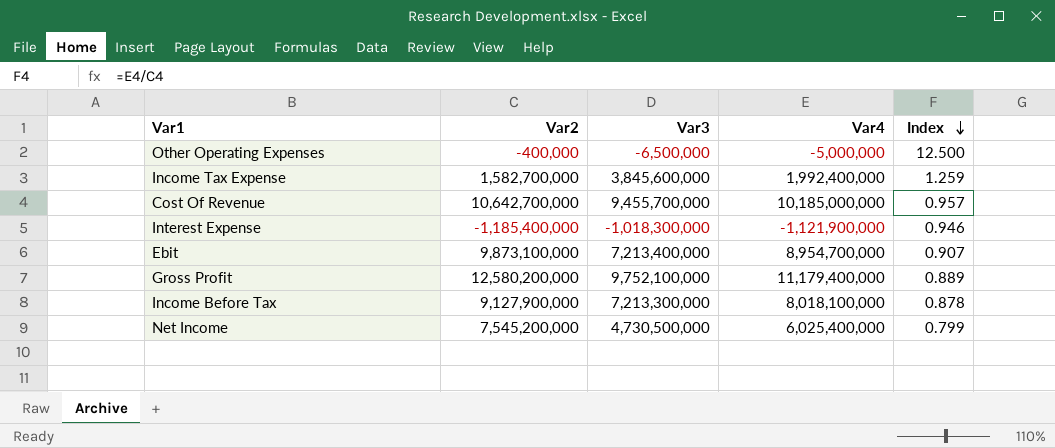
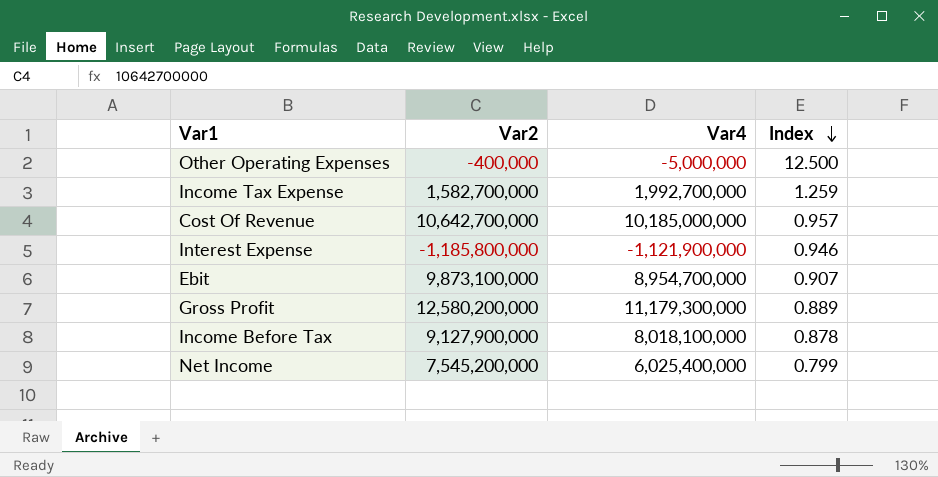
column Var3 | position: 3 -> none
Income Tax Expense | Var4: 1,992,400,000 -> 1,992,700,000
Interest Expense | Var2: -1,185,400,000 -> -1,185,800,000
Gross Profit | Var4: 11,179,400,000 -> 11,179,300,000

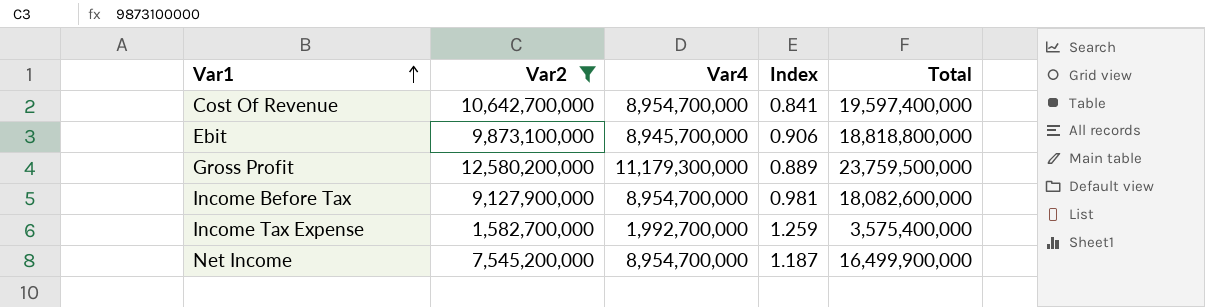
filter: none -> Var2 >= 1,582,700,000
row order: Index descending -> Var1 ascending
column Total | formula: none -> [Var2] + [Var4]
Cost Of Revenue | Var4: 10,185,000,000 -> 8,954,700,000
Cost Of Revenue | Index: 0.957 -> 0.841
Ebit | Var4: 8,954,700,000 -> 8,945,700,000
Ebit | Index: 0.907 -> 0.906
Income Before Tax | Var4: 8,018,100,000 -> 8,954,700,000
Income Before Tax | Index: 0.878 -> 0.981
Net Income | Var4: 6,025,400,000 -> 8,954,700,000
Net Income | Index: 0.799 -> 1.187

